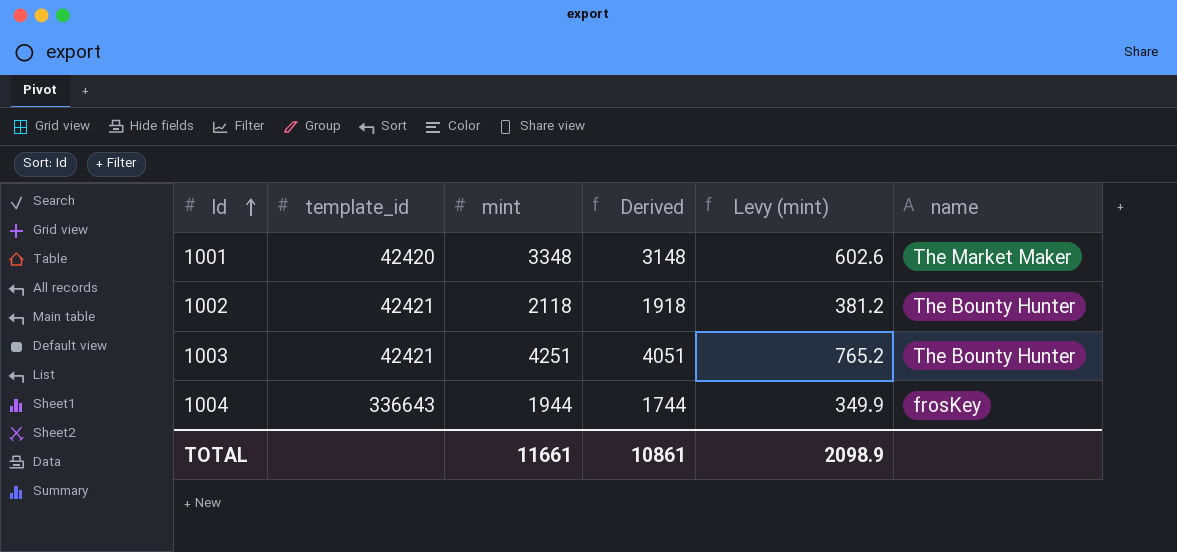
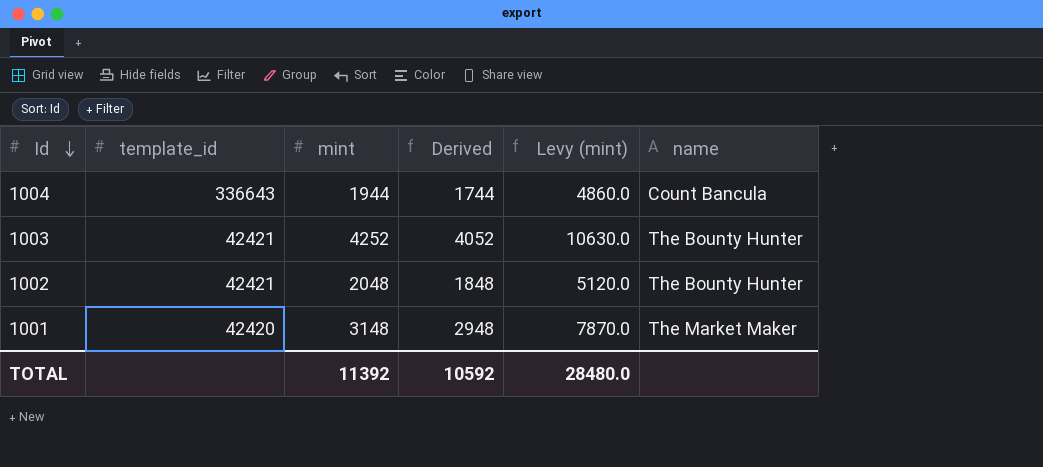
row order: Id ascending -> Id descending
column Levy (mint) | formula: [mint] * 0.18 -> [mint] * 2.5
1004 | name: frosKey -> Count Bancula
1003 | mint: 4251 -> 4252
1003 | Derived: 4051 -> 4052
1002 | mint: 2118 -> 2048
1002 | Derived: 1918 -> 1848
1001 | mint: 3348 -> 3148
1001 | Derived: 3148 -> 2948
TOTAL | mint: 11661 -> 11392
TOTAL | Derived: 10861 -> 10592
TOTAL | Levy (mint): 2098.9 -> 28480.0

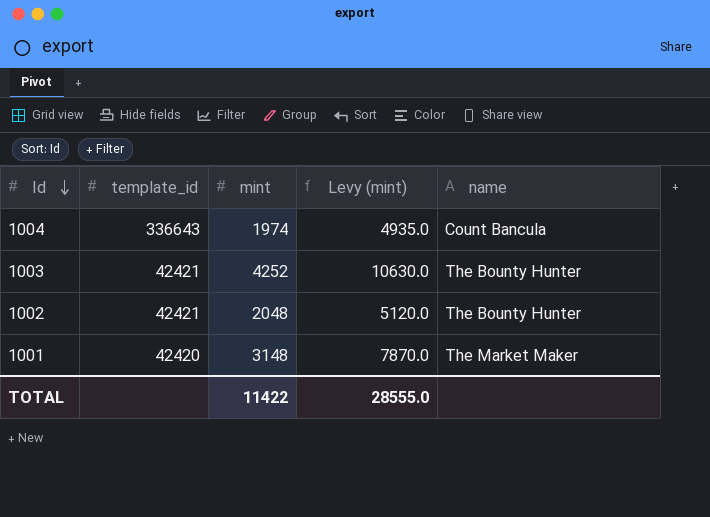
column Derived | formula: [mint] - 200 -> none
1004 | mint: 1944 -> 1974
1004 | Levy (mint): 4860.0 -> 4935.0
TOTAL | mint: 11392 -> 11422
TOTAL | Levy (mint): 28480.0 -> 28555.0

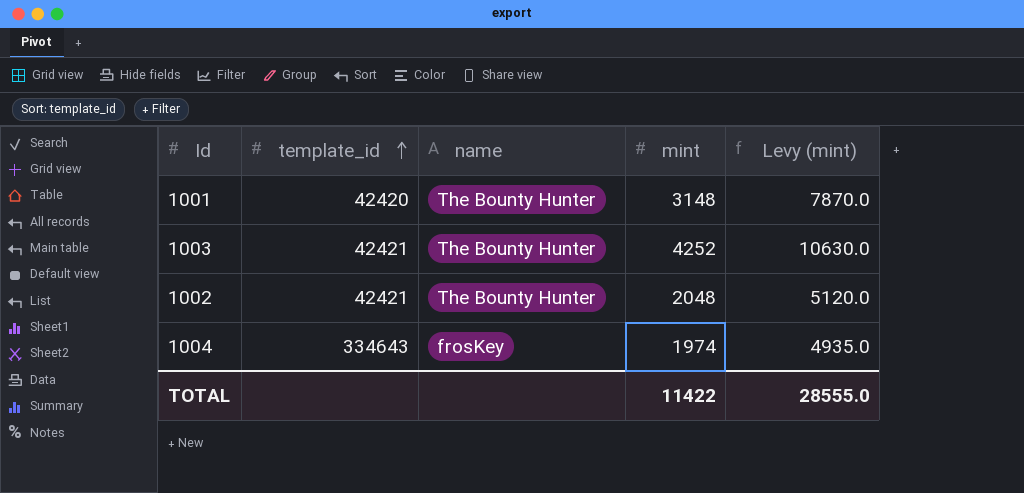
row order: Id descending -> template_id ascending
column name | position: 5 -> 3
1001 | name: The Market Maker -> The Bounty Hunter
1004 | template_id: 336643 -> 334643
1004 | name: Count Bancula -> frosKey

